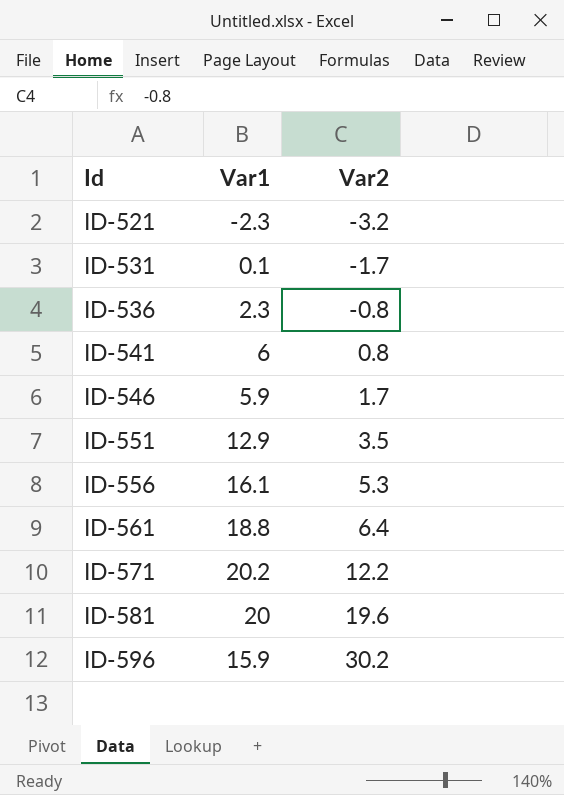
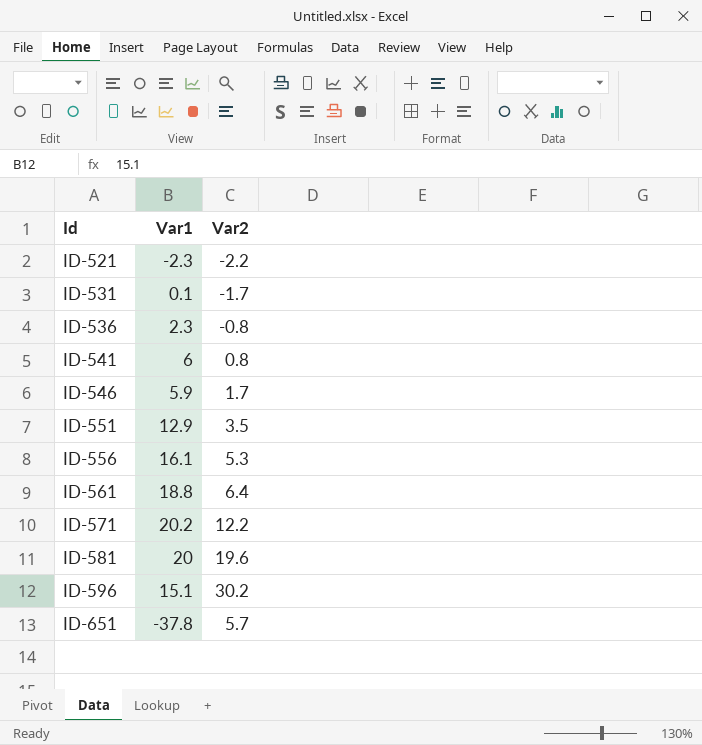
ID-521 | Var2: -3.2 -> -2.2
ID-596 | Var1: 15.9 -> 15.1
row ID-651: none -> -37.8 | 5.7

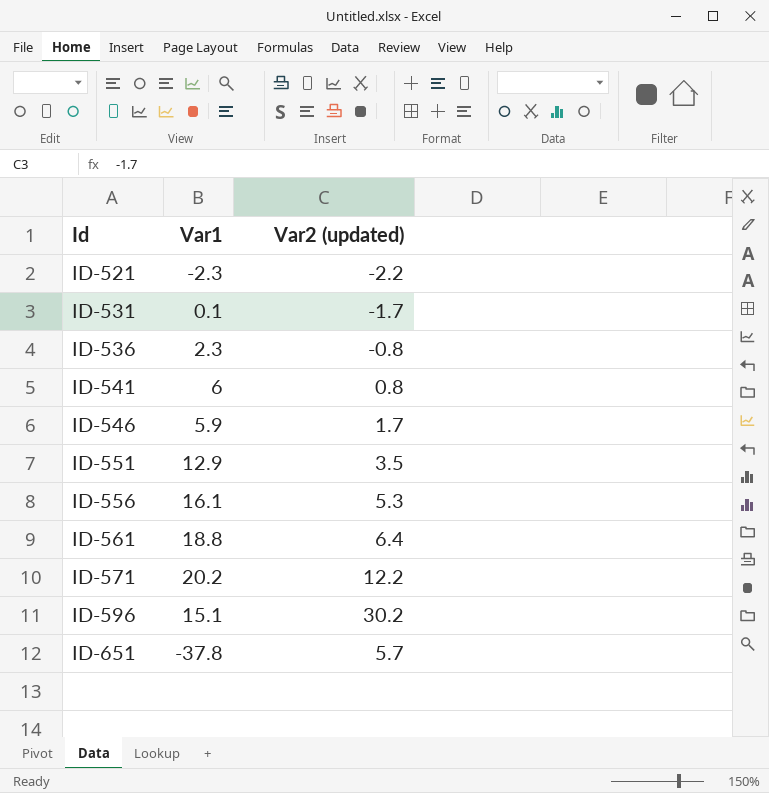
column name: Var2 -> Var2 (updated)
row ID-581: 20 | 19.6 -> none

